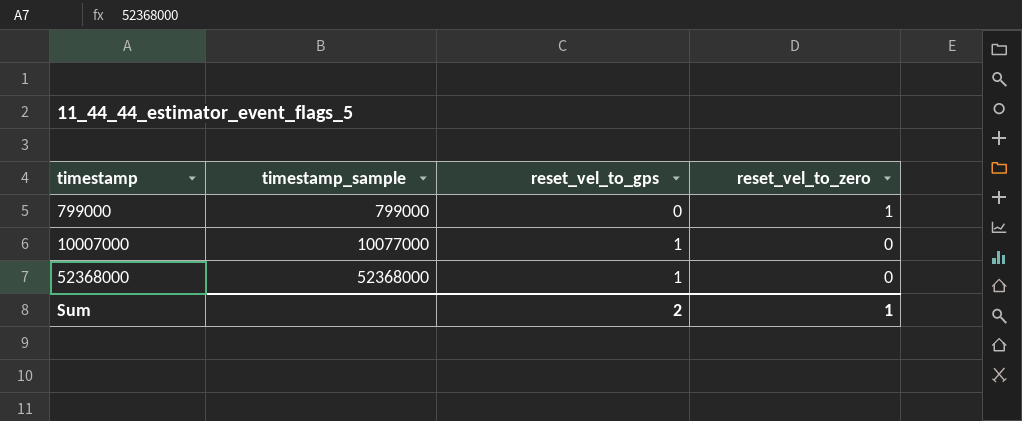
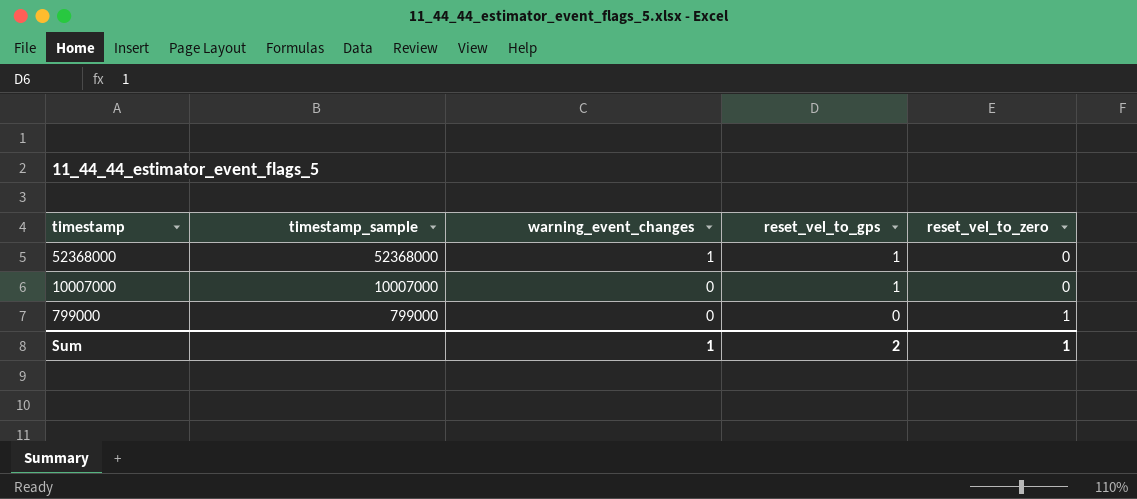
row order: timestamp ascending -> timestamp descending
column warning_event_changes | position: none -> 3
10007000 | timestamp_sample: 10077000 -> 10007000

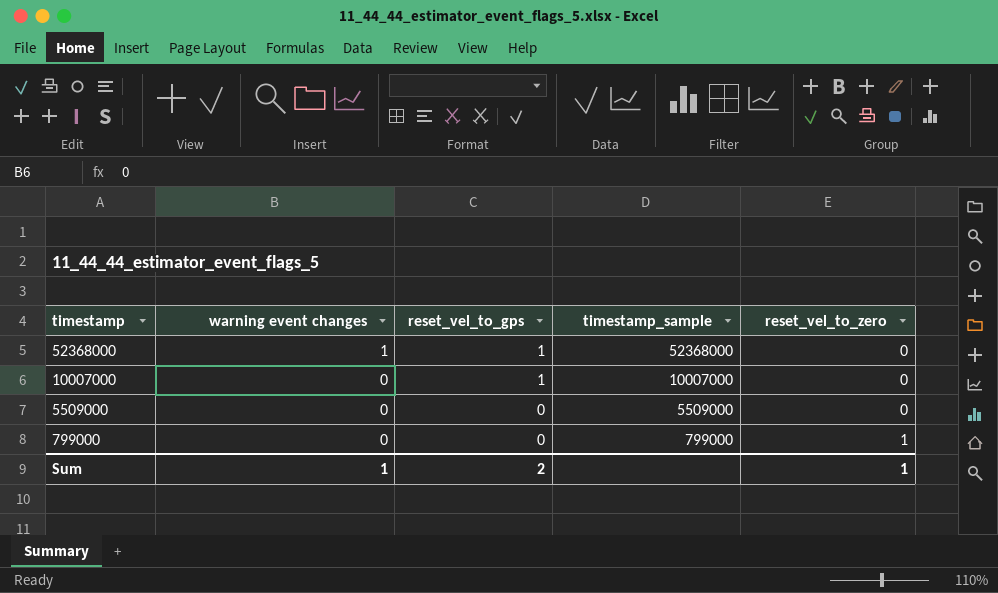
column name: warning_event_changes -> warning event changes
column timestamp_sample | position: 2 -> 4
row 5509000: none -> 0 | 0 | 5509000 | 0

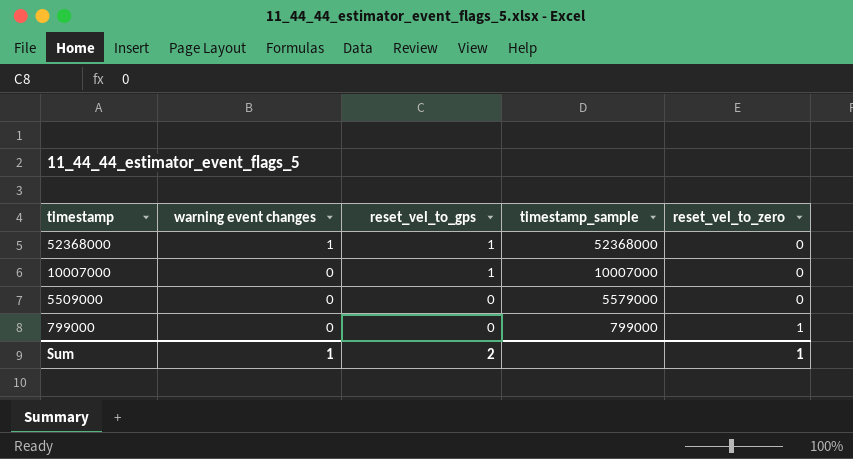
5509000 | timestamp_sample: 5509000 -> 5579000

